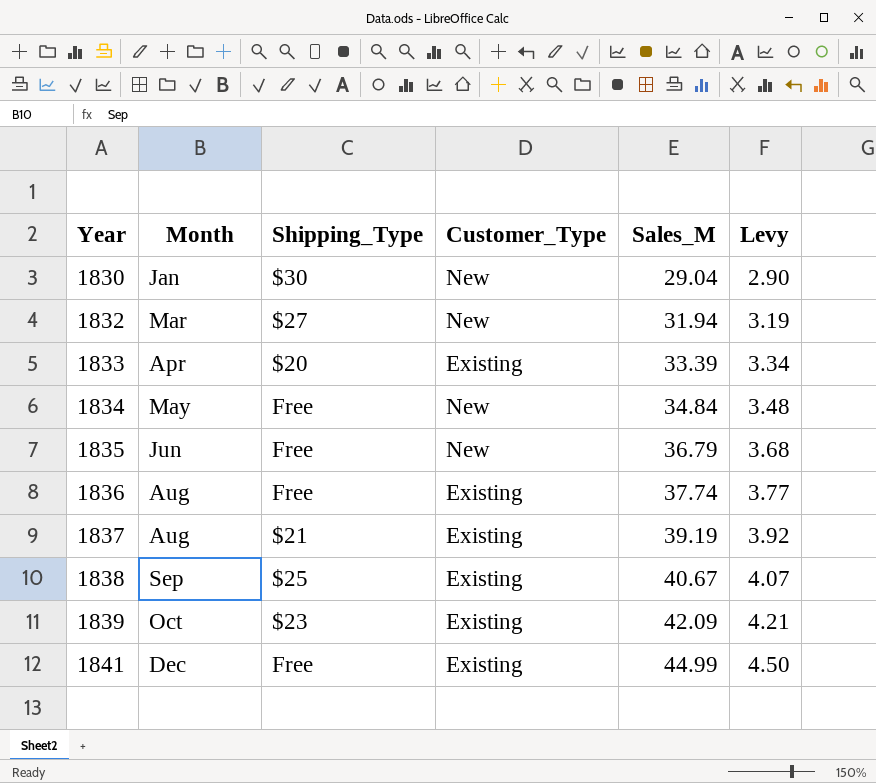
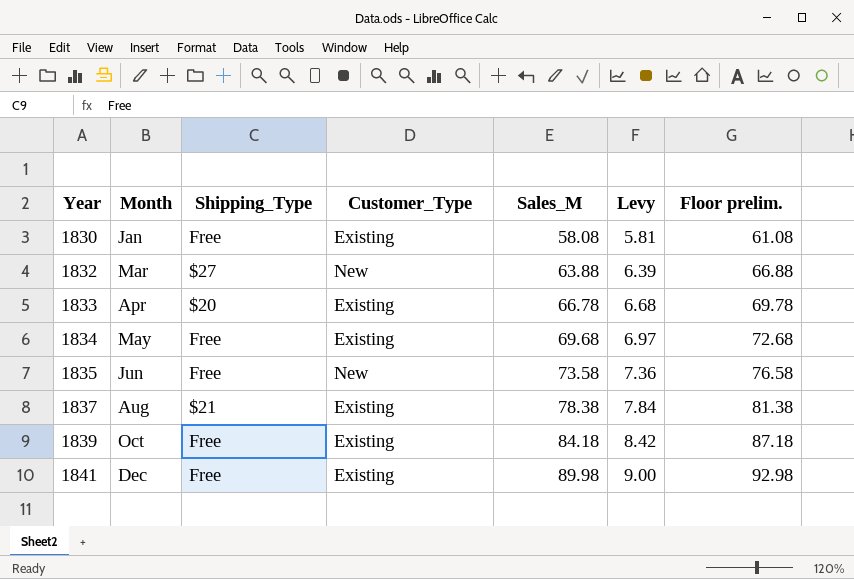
column Floor prelim. | formula: none -> [Sales_M] + 3
row 1836: Aug | Free | Existing | 37.74 | 3.77 -> none
row 1838: Sep | $25 | Existing | 40.67 | 4.07 -> none
1830 | Shipping_Type: $30 -> Free
1830 | Customer_Type: New -> Existing
1830 | Sales_M: 29.04 -> 58.08
1830 | Levy: 2.90 -> 5.81
1832 | Sales_M: 31.94 -> 63.88
1832 | Levy: 3.19 -> 6.39
1833 | Sales_M: 33.39 -> 66.78
1833 | Levy: 3.34 -> 6.68
1834 | Customer_Type: New -> Existing
1834 | Sales_M: 34.84 -> 69.68
1834 | Levy: 3.48 -> 6.97
1835 | Sales_M: 36.79 -> 73.58
1835 | Levy: 3.68 -> 7.36
1837 | Sales_M: 39.19 -> 78.38
1837 | Levy: 3.92 -> 7.84
1839 | Shipping_Type: $23 -> Free
1839 | Sales_M: 42.09 -> 84.18
1839 | Levy: 4.21 -> 8.42
1841 | Sales_M: 44.99 -> 89.98
1841 | Levy: 4.50 -> 9.00

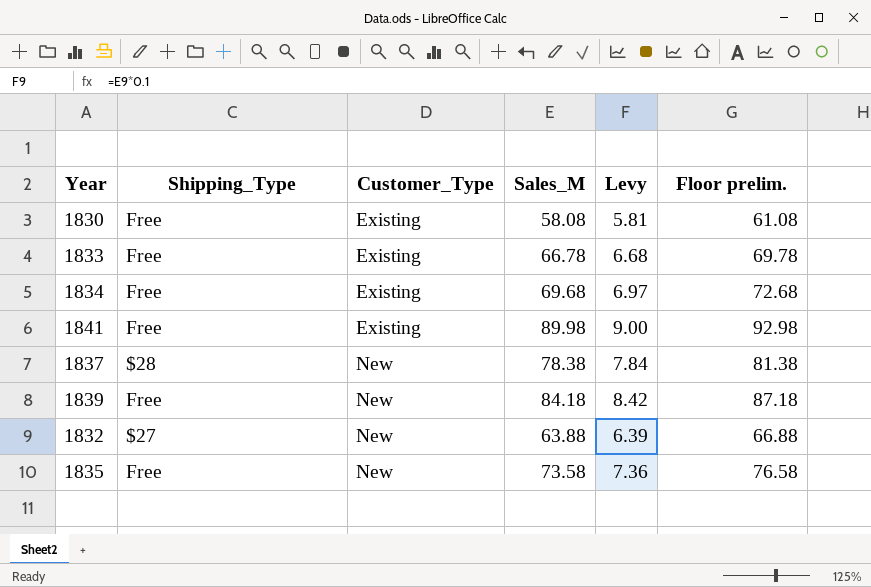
row order: Year ascending -> Customer_Type ascending
column Month | position: 2 -> none
1833 | Shipping_Type: $20 -> Free
1837 | Shipping_Type: $21 -> $28
1837 | Customer_Type: Existing -> New
1839 | Customer_Type: Existing -> New

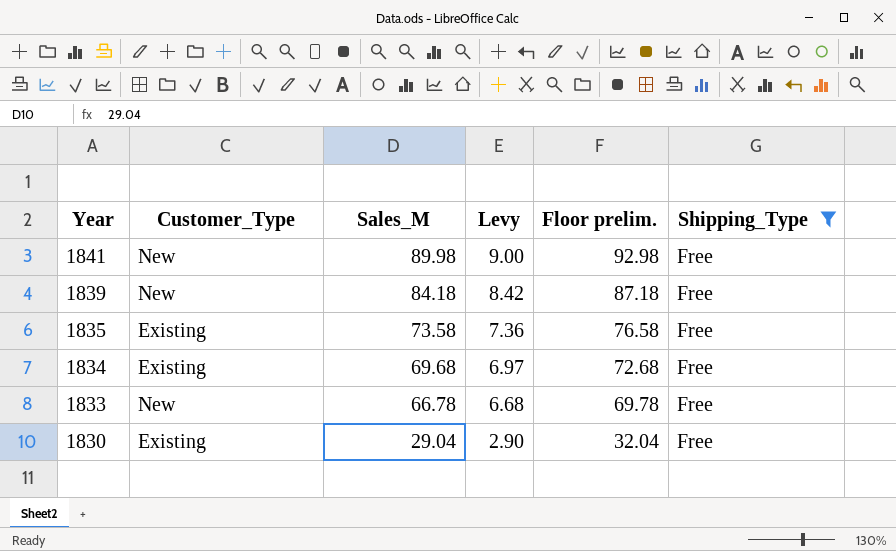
filter: none -> Shipping_Type = Free
row order: Customer_Type ascending -> Year descending
column Shipping_Type | position: 2 -> 6
1841 | Customer_Type: Existing -> New
1835 | Customer_Type: New -> Existing
1833 | Customer_Type: Existing -> New
1830 | Sales_M: 58.08 -> 29.04
1830 | Levy: 5.81 -> 2.90
1830 | Floor prelim.: 61.08 -> 32.04

